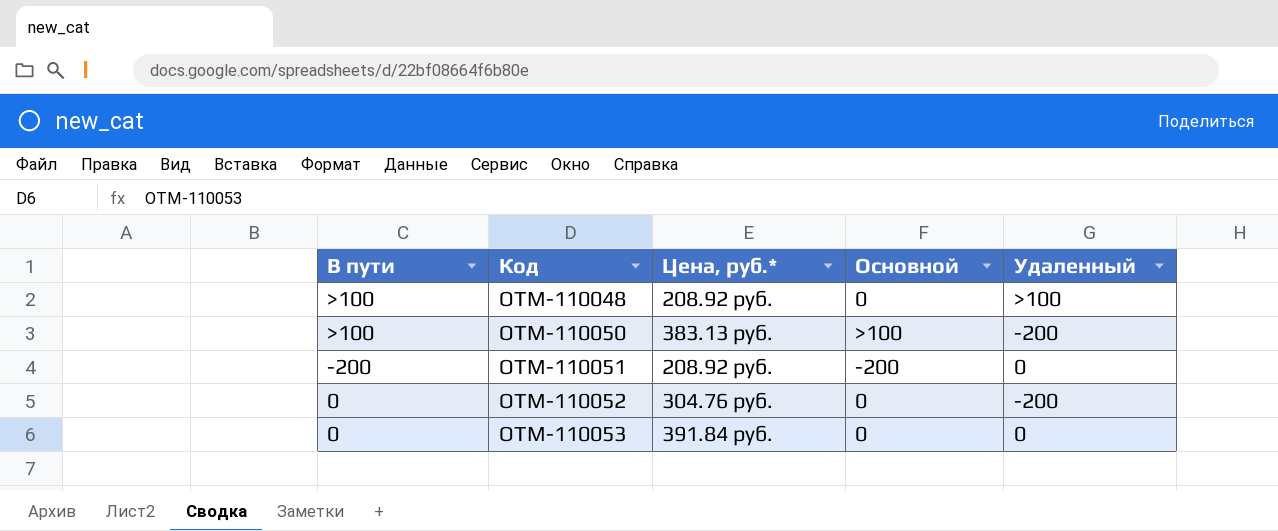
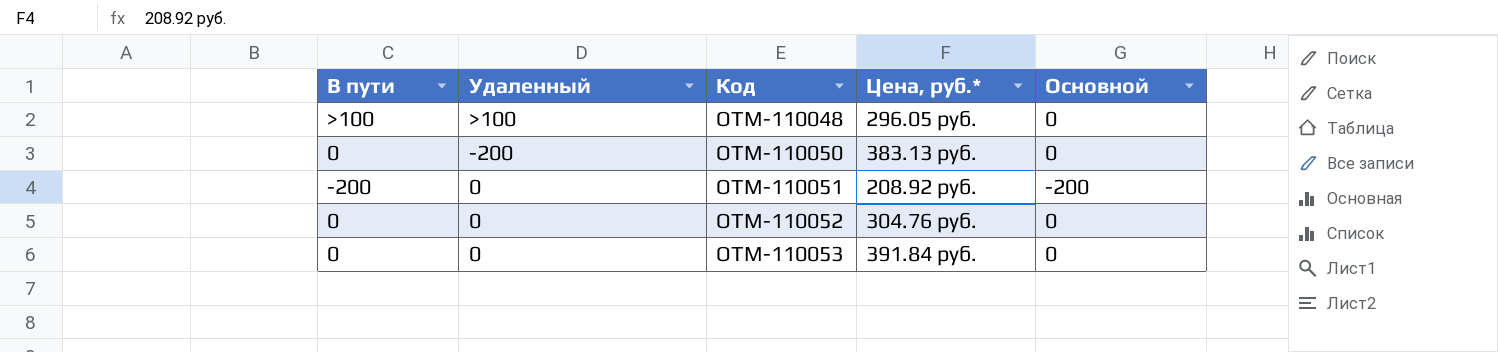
column Удаленный | position: 5 -> 2
OTM-110048 | Цена, руб.*: 208.92 руб. -> 296.05 руб.
OTM-110050 | В пути: >100 -> 0
OTM-110050 | Основной: >100 -> 0
OTM-110052 | Удаленный: -200 -> 0

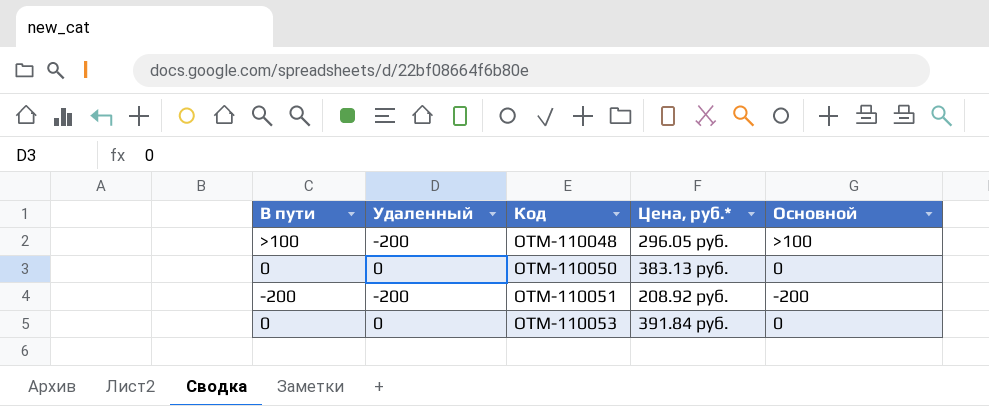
row OTM-110052: 0 | 0 | 304.76 руб. | 0 -> none
OTM-110048 | Удаленный: >100 -> -200
OTM-110048 | Основной: 0 -> >100
OTM-110050 | Удаленный: -200 -> 0
OTM-110051 | Удаленный: 0 -> -200

